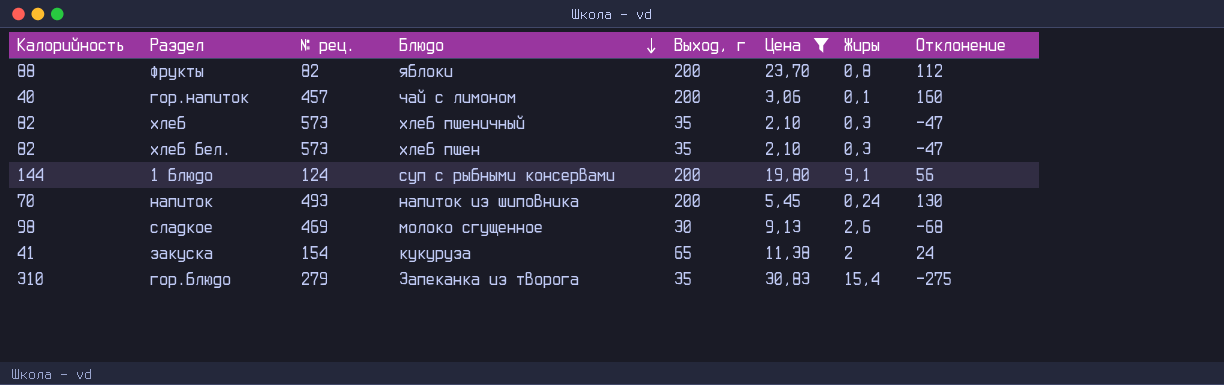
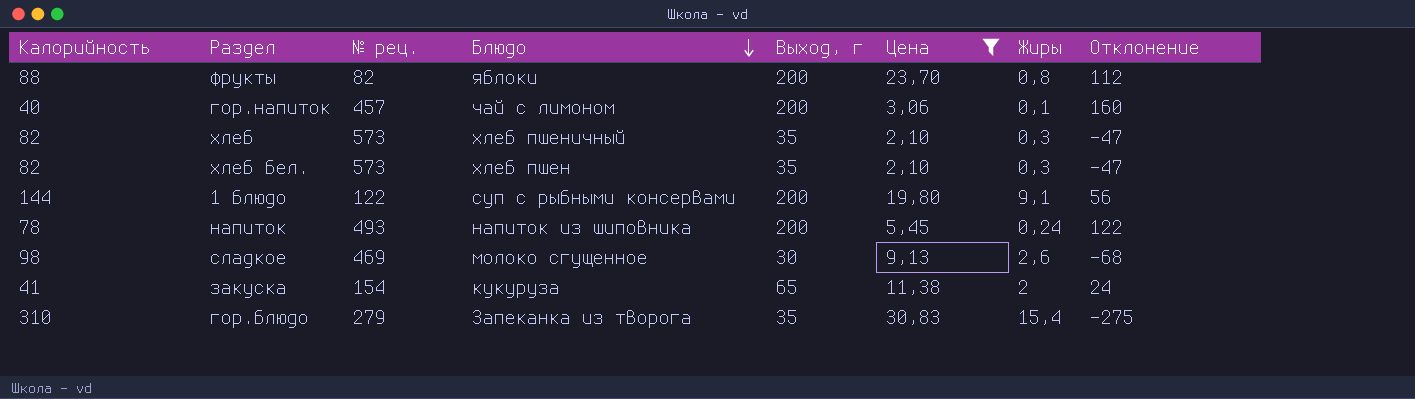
1 блюдо | № рец.: 124 -> 122
напиток | Калорийность: 70 -> 78
напиток | Отклонение: 130 -> 122

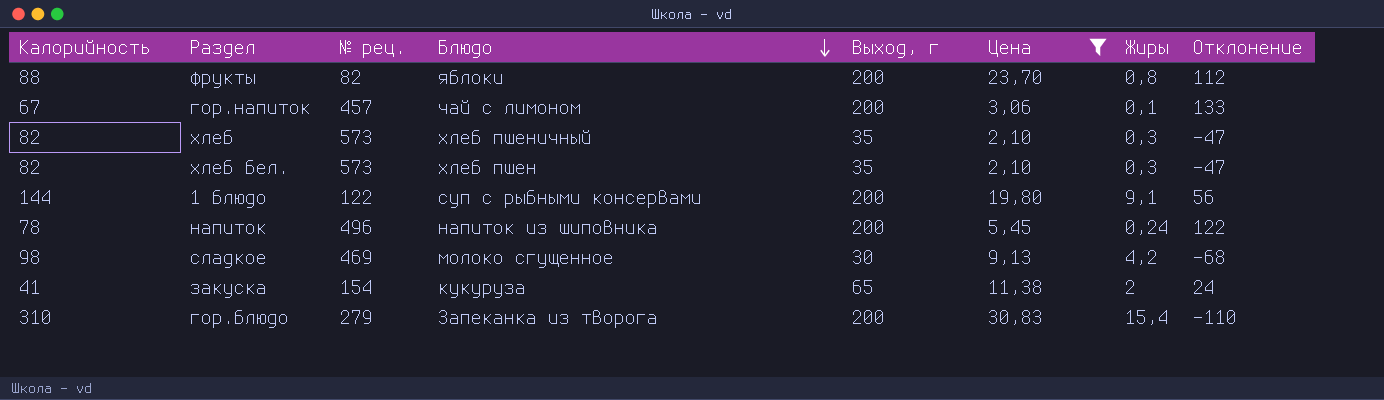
гор.напиток | Калорийность: 40 -> 67
гор.напиток | Отклонение: 160 -> 133
напиток | № рец.: 493 -> 496
сладкое | Жиры: 2,6 -> 4,2
гор.блюдо | Выход, г: 35 -> 200
гор.блюдо | Отклонение: -275 -> -110

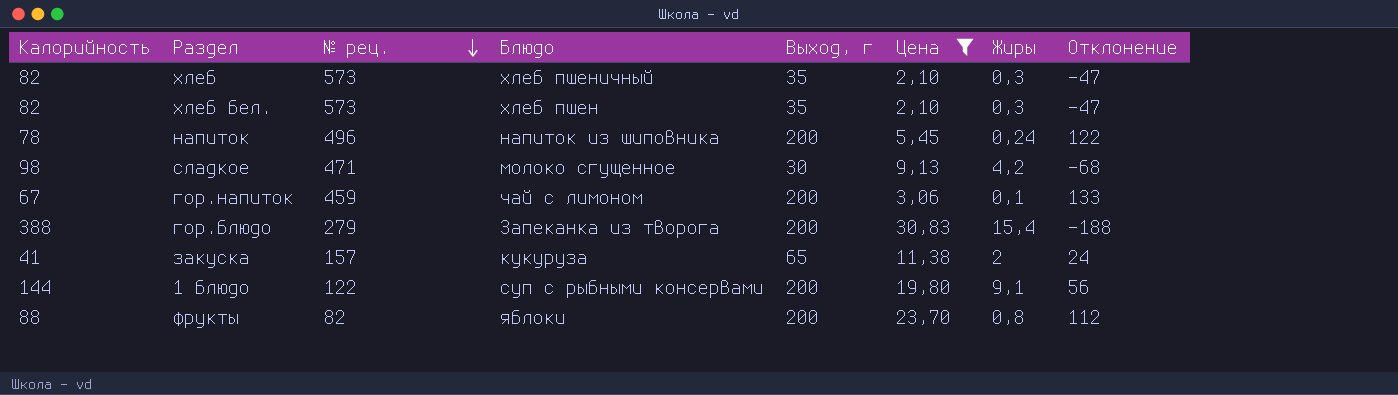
row order: Блюдо descending -> № рец. descending
сладкое | № рец.: 469 -> 471
гор.напиток | № рец.: 457 -> 459
гор.блюдо | Калорийность: 310 -> 388
гор.блюдо | Отклонение: -110 -> -188
закуска | № рец.: 154 -> 157

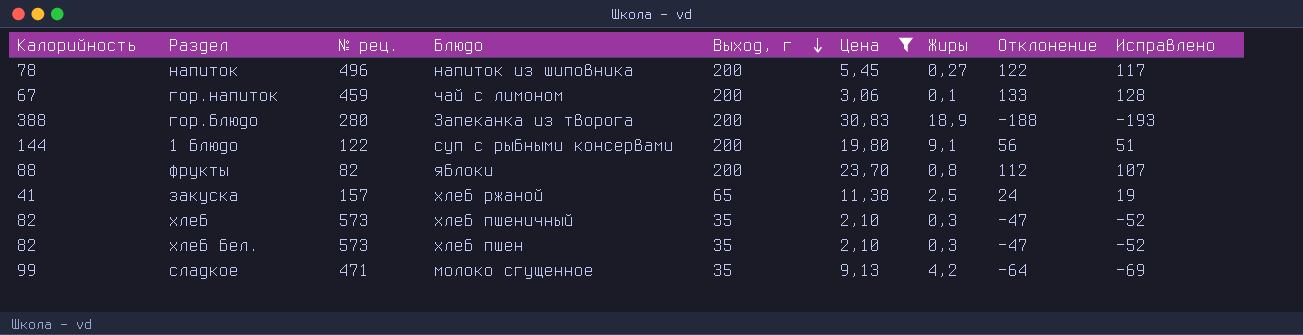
row order: № рец. descending -> Выход, г descending
column Исправлено | formula: none -> [Отклонение] - 5
напиток | Жиры: 0,24 -> 0,27
гор.блюдо | № рец.: 279 -> 280
гор.блюдо | Жиры: 15,4 -> 18,9
закуска | Блюдо: кукуруза -> хлеб ржаной
закуска | Жиры: 2 -> 2,5
сладкое | Калорийность: 98 -> 99
сладкое | Выход, г: 30 -> 35
сладкое | Отклонение: -68 -> -64

